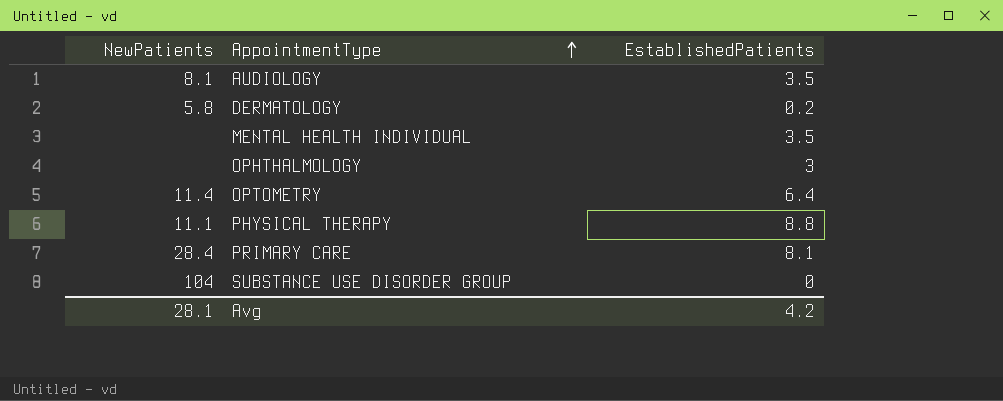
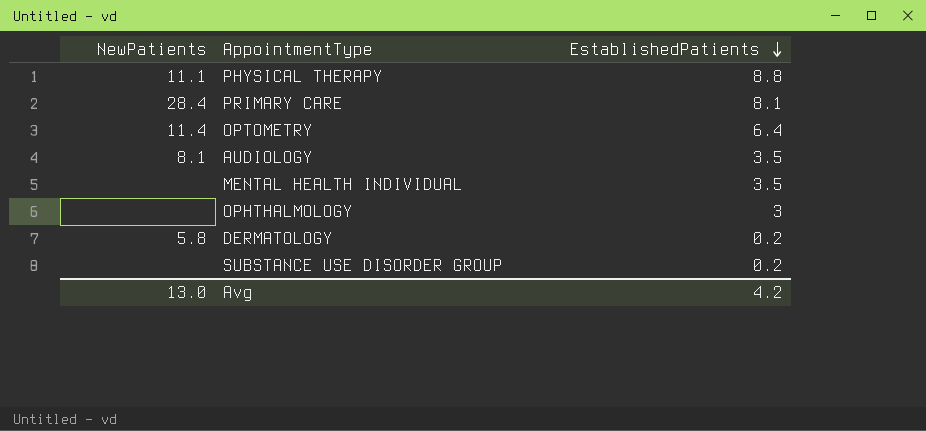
row order: AppointmentType ascending -> EstablishedPatients descending
SUBSTANCE USE DISORDER GROUP | NewPatients: 104 -> none
SUBSTANCE USE DISORDER GROUP | EstablishedPatients: 0 -> 0.2
Avg | NewPatients: 28.1 -> 13.0

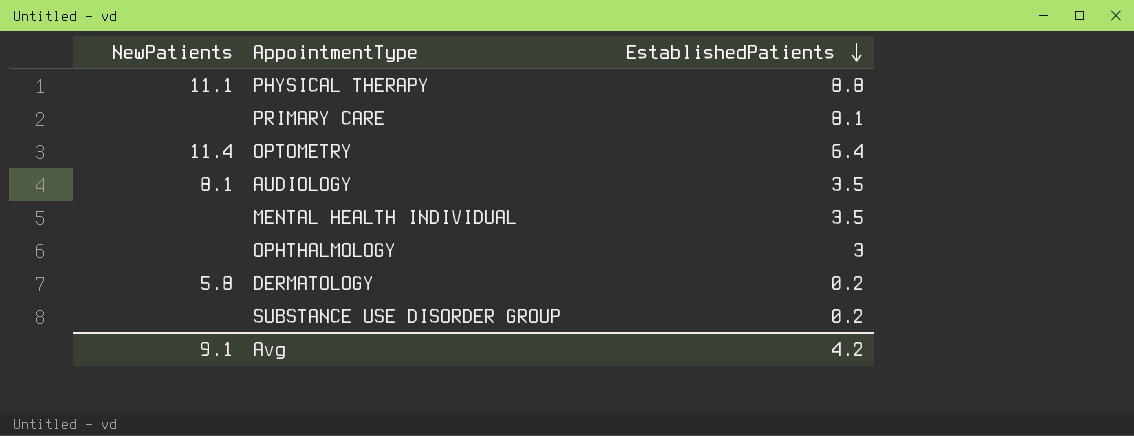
PRIMARY CARE | NewPatients: 28.4 -> none
Avg | NewPatients: 13.0 -> 9.1

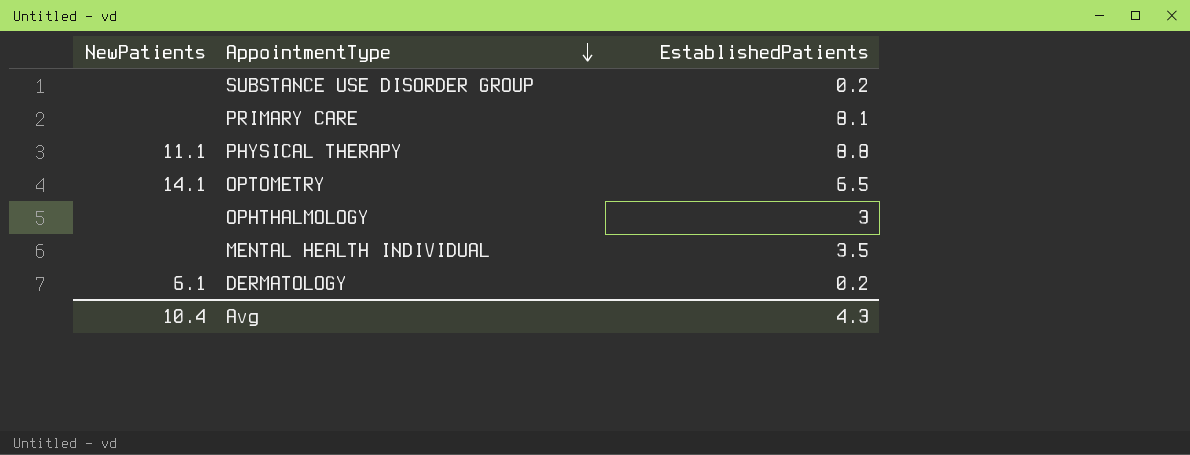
row order: EstablishedPatients descending -> AppointmentType descending
row AUDIOLOGY: 8.1 | 3.5 -> none
OPTOMETRY | NewPatients: 11.4 -> 14.1
OPTOMETRY | EstablishedPatients: 6.4 -> 6.5
DERMATOLOGY | NewPatients: 5.8 -> 6.1
Avg | NewPatients: 9.1 -> 10.4
Avg | EstablishedPatients: 4.2 -> 4.3

